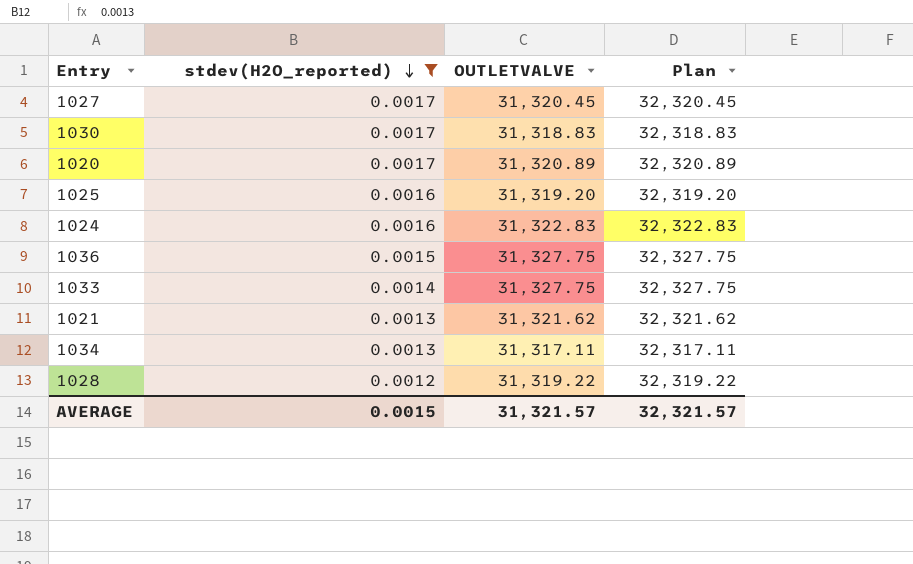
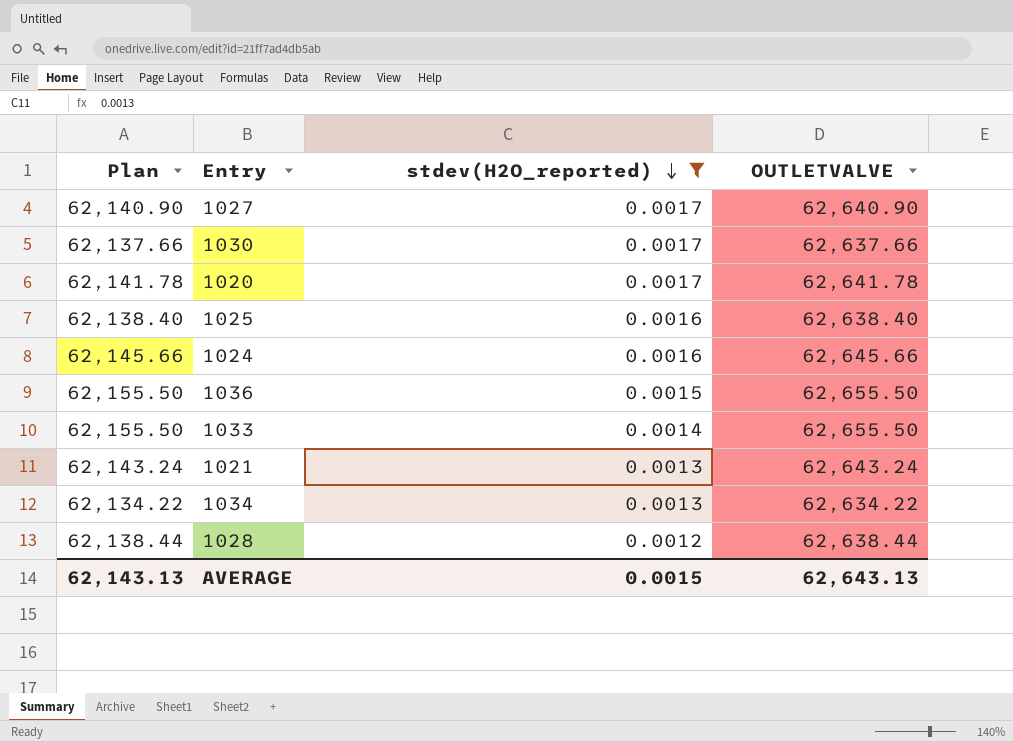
column Plan | formula: [OUTLETVALVE] + 1000 -> [OUTLETVALVE] - 500
column Plan | position: 4 -> 1
1027 | OUTLETVALVE: 31,320.45 -> 62,640.90
1030 | OUTLETVALVE: 31,318.83 -> 62,637.66
1020 | OUTLETVALVE: 31,320.89 -> 62,641.78
1025 | OUTLETVALVE: 31,319.20 -> 62,638.40
1024 | OUTLETVALVE: 31,322.83 -> 62,645.66
1036 | OUTLETVALVE: 31,327.75 -> 62,655.50
1033 | OUTLETVALVE: 31,327.75 -> 62,655.50
1021 | OUTLETVALVE: 31,321.62 -> 62,643.24
1034 | OUTLETVALVE: 31,317.11 -> 62,634.22
1028 | OUTLETVALVE: 31,319.22 -> 62,638.44
AVERAGE | Plan: 32,321.57 -> 62,143.13
AVERAGE | OUTLETVALVE: 31,321.57 -> 62,643.13

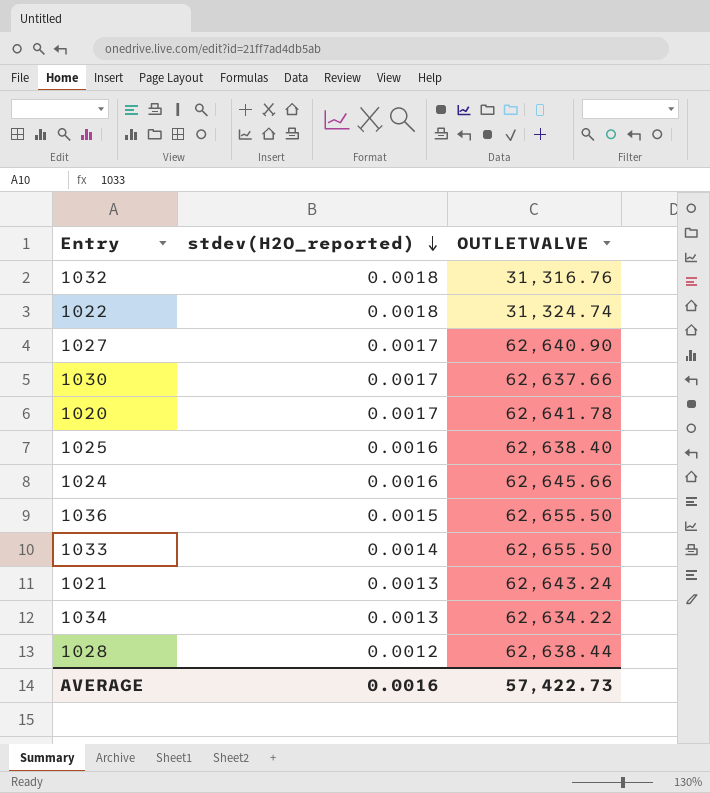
filter: stdev(H2O_reported) != 0.0018 -> none
column Plan | formula: [OUTLETVALVE] - 500 -> none
AVERAGE | stdev(H2O_reported): 0.0015 -> 0.0016
AVERAGE | OUTLETVALVE: 62,643.13 -> 57,422.73

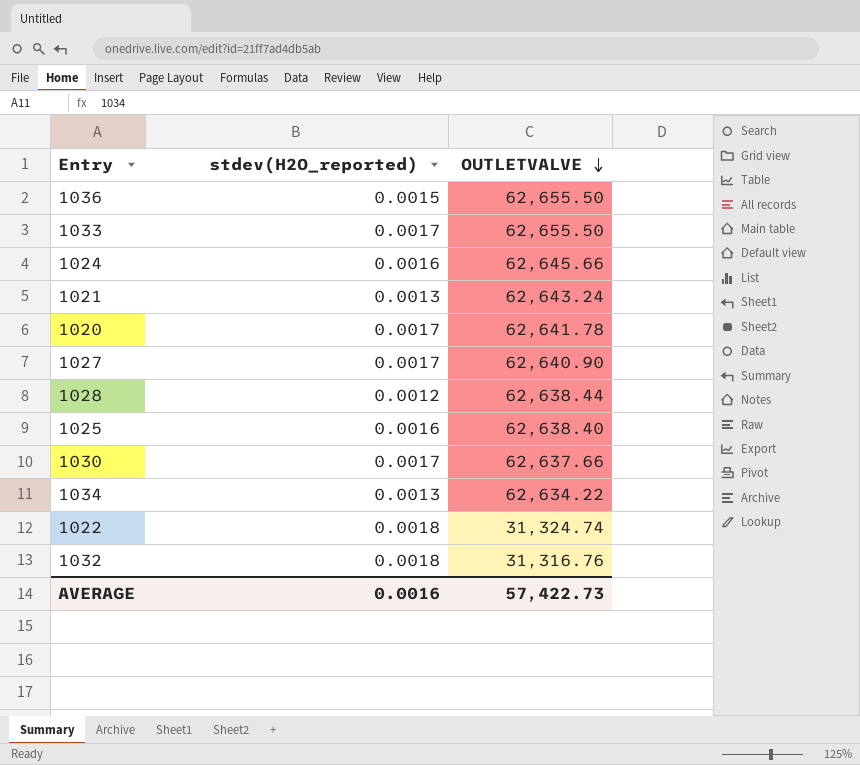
row order: stdev(H2O_reported) descending -> OUTLETVALVE descending
1033 | stdev(H2O_reported): 0.0014 -> 0.0017

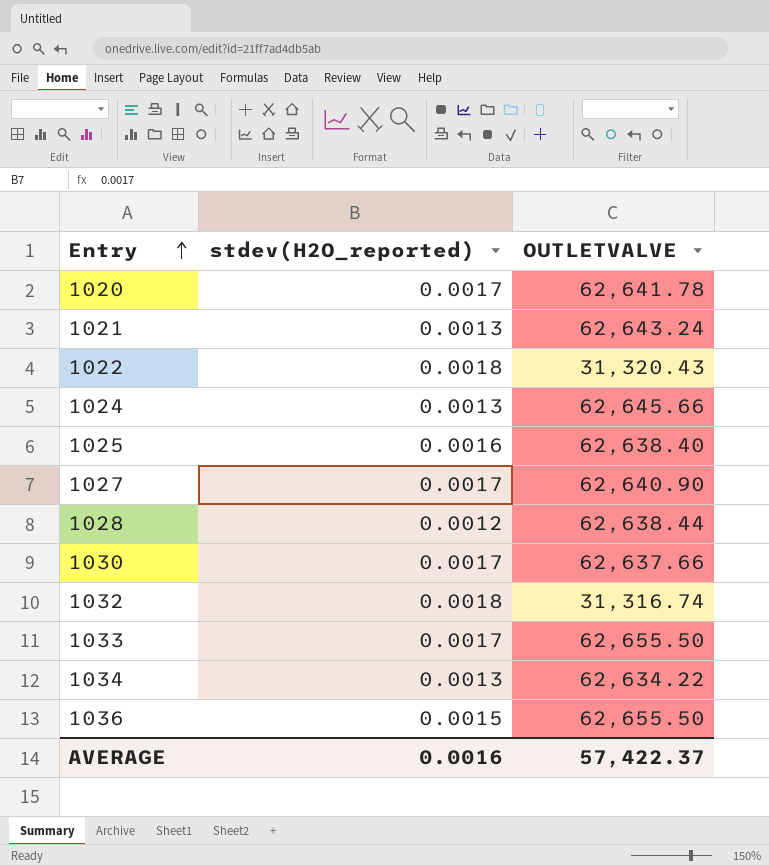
row order: OUTLETVALVE descending -> Entry ascending
1022 | OUTLETVALVE: 31,324.74 -> 31,320.43
1024 | stdev(H2O_reported): 0.0016 -> 0.0013
1032 | OUTLETVALVE: 31,316.76 -> 31,316.74
AVERAGE | OUTLETVALVE: 57,422.73 -> 57,422.37

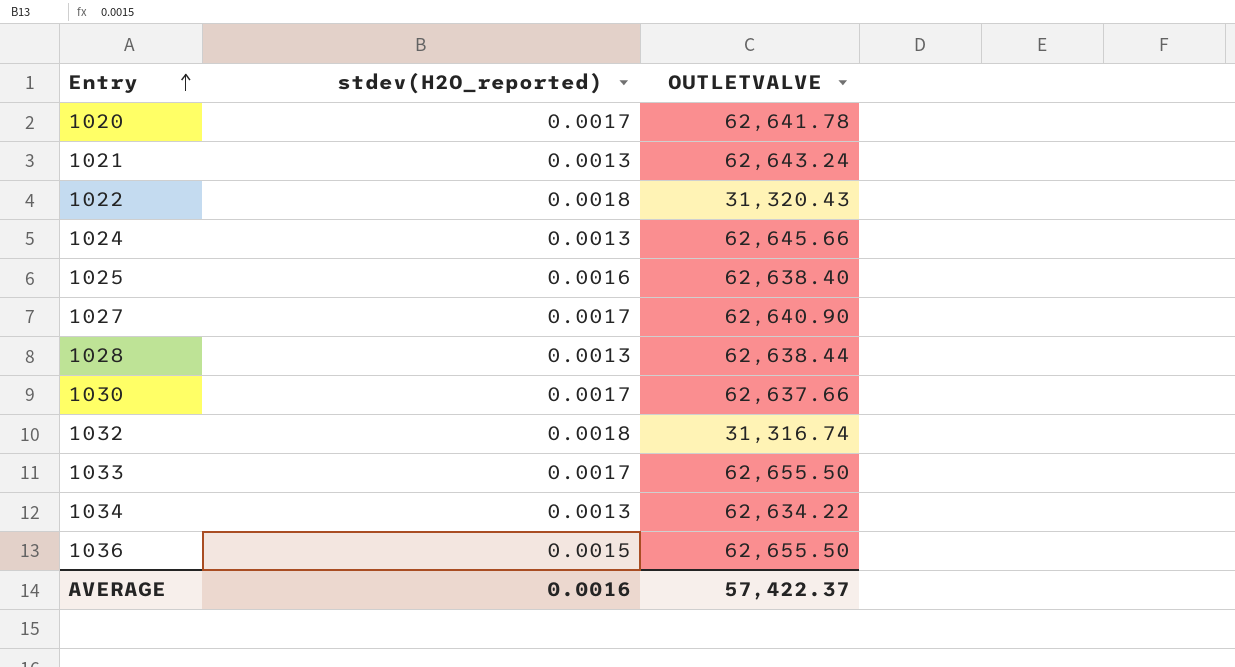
1028 | stdev(H2O_reported): 0.0012 -> 0.0013

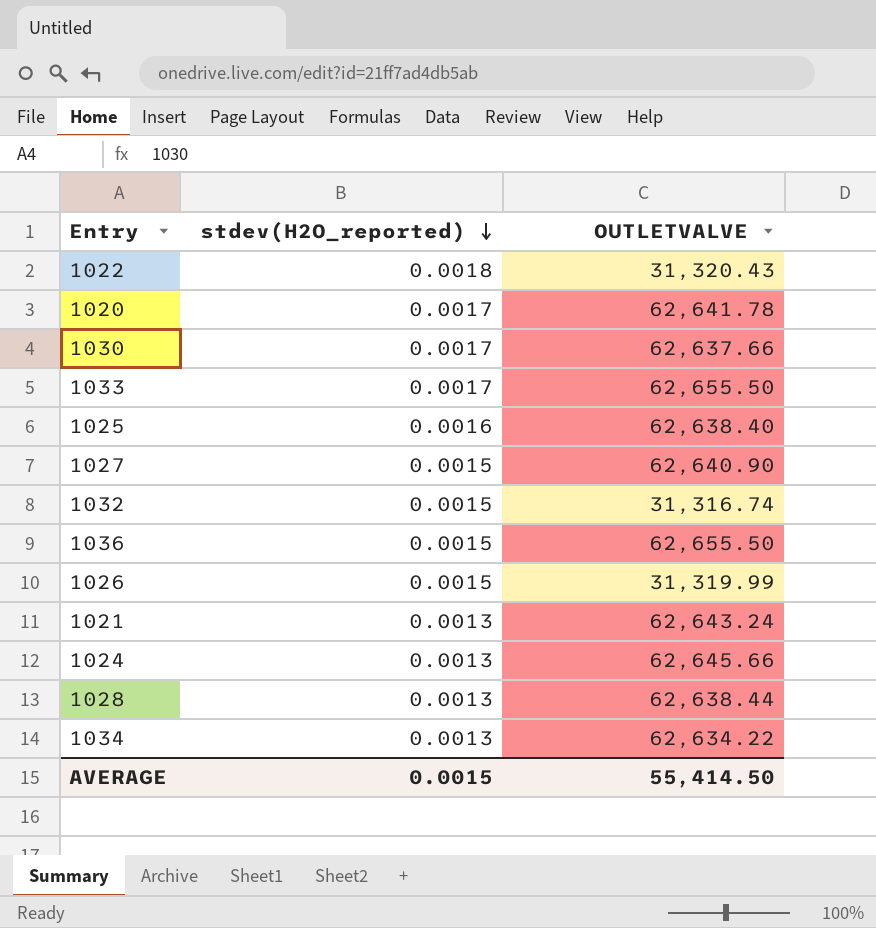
row order: Entry ascending -> stdev(H2O_reported) descending
1027 | stdev(H2O_reported): 0.0017 -> 0.0015
1032 | stdev(H2O_reported): 0.0018 -> 0.0015
row 1026: none -> 0.0015 | 31,319.99
AVERAGE | stdev(H2O_reported): 0.0016 -> 0.0015
AVERAGE | OUTLETVALVE: 57,422.37 -> 55,414.50

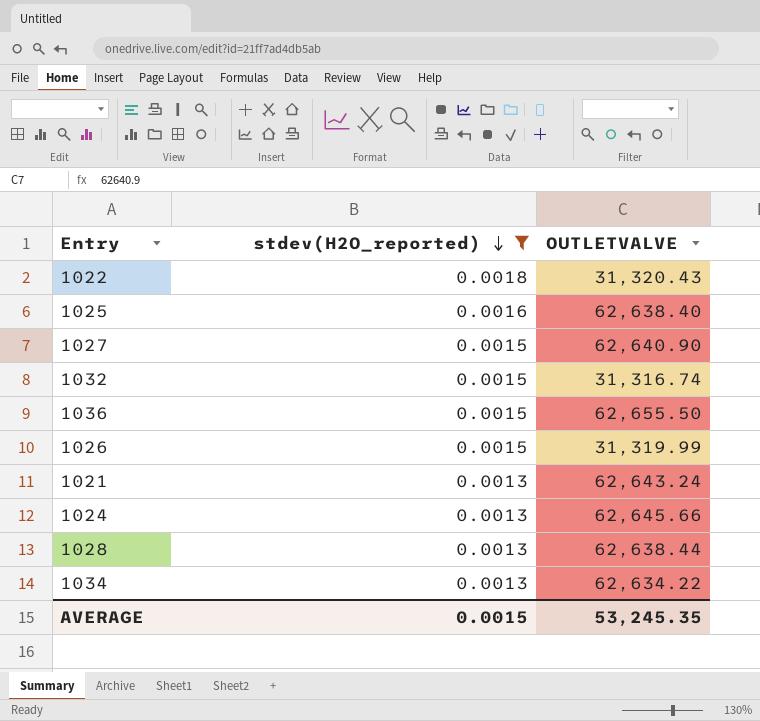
filter: none -> stdev(H2O_reported) != 0.0017
AVERAGE | OUTLETVALVE: 55,414.50 -> 53,245.35

